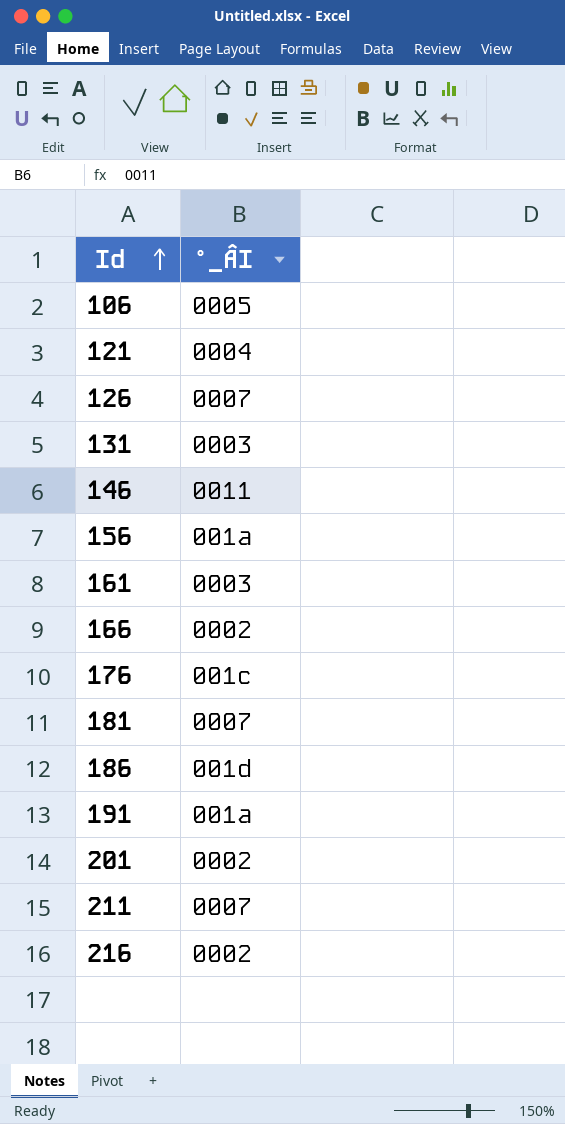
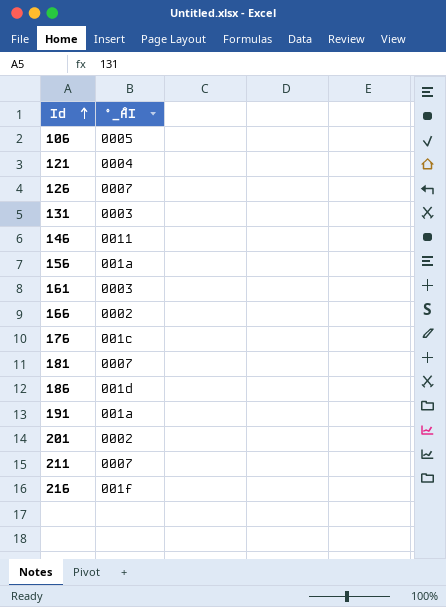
216 | °_ÂI: 0002 -> 001f

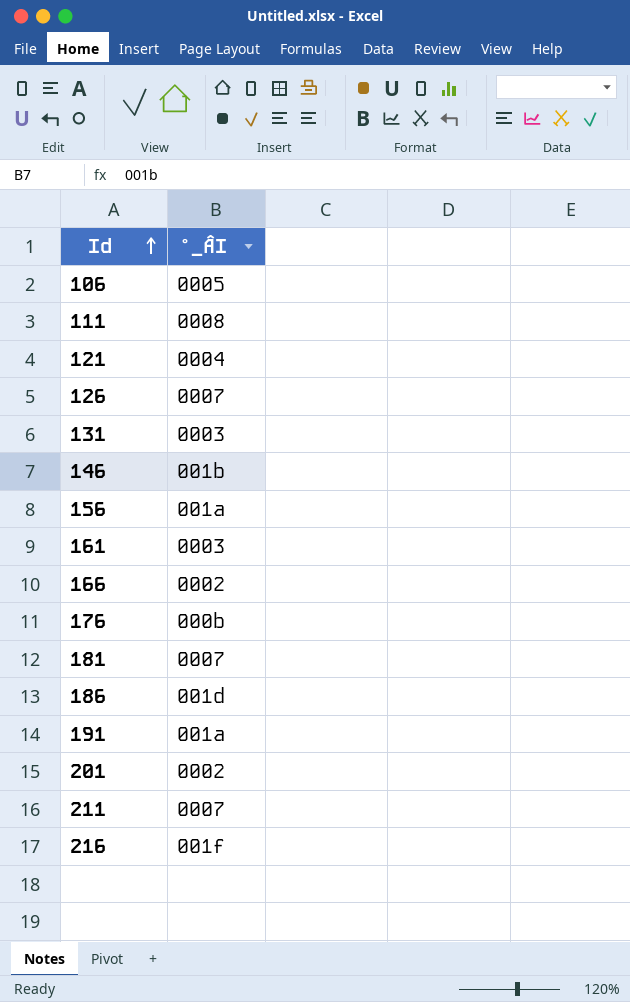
row 111: none -> 0008
146 | °_ÂI: 0011 -> 001b
176 | °_ÂI: 001c -> 000b

